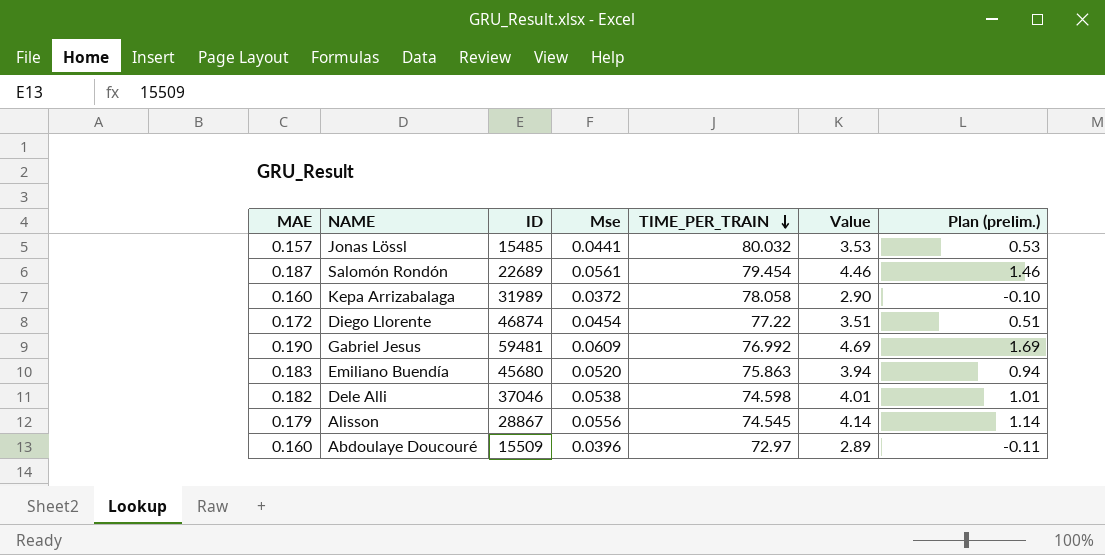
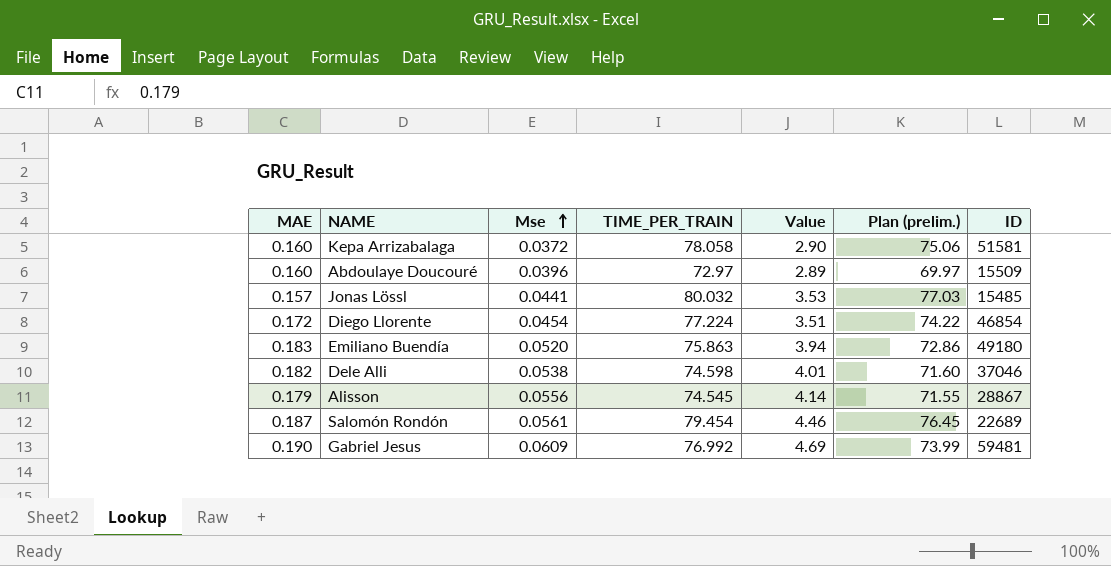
row order: TIME_PER_TRAIN descending -> Mse ascending
column Plan (prelim.) | formula: [Value] - 3 -> [TIME_PER_TRAIN] - 3
column ID | position: 3 -> 7
Kepa Arrizabalaga | ID: 31989 -> 51581
Diego Llorente | TIME_PER_TRAIN: 77.22 -> 77.224
Diego Llorente | ID: 46874 -> 46854
Emiliano Buendía | ID: 45680 -> 49180

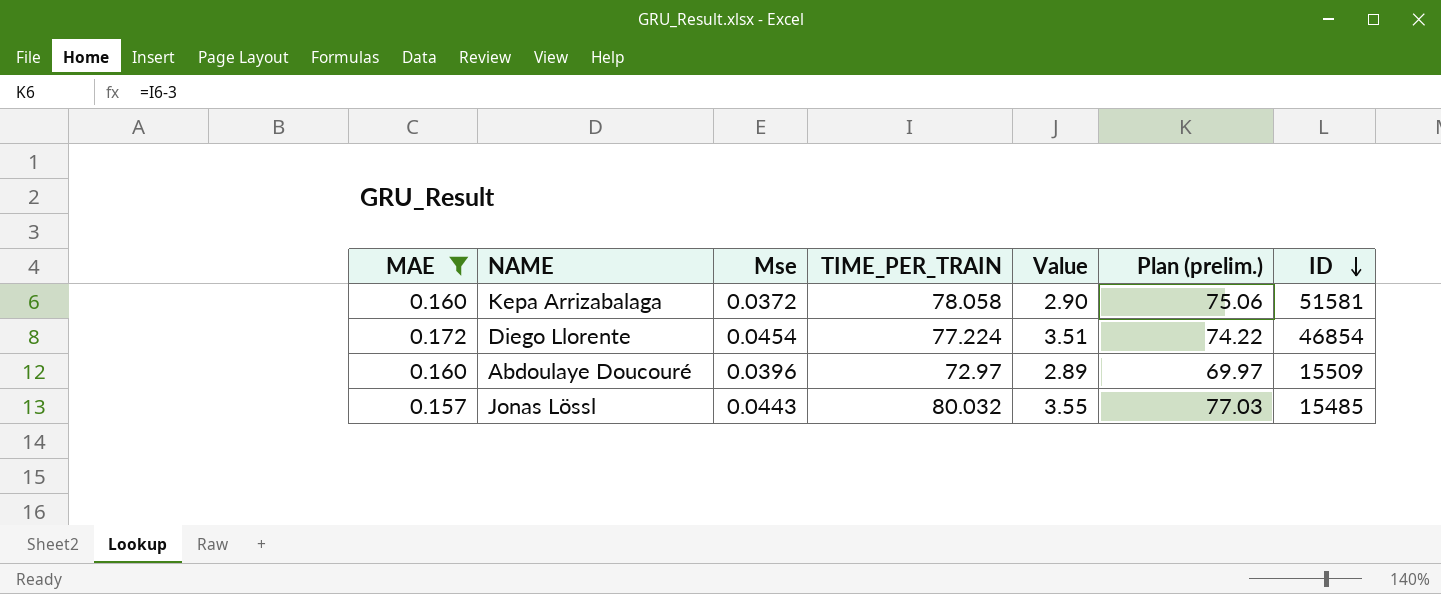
filter: none -> MAE <= 0.172
row order: Mse ascending -> ID descending
Jonas Lössl | Mse: 0.0441 -> 0.0443
Jonas Lössl | Value: 3.53 -> 3.55

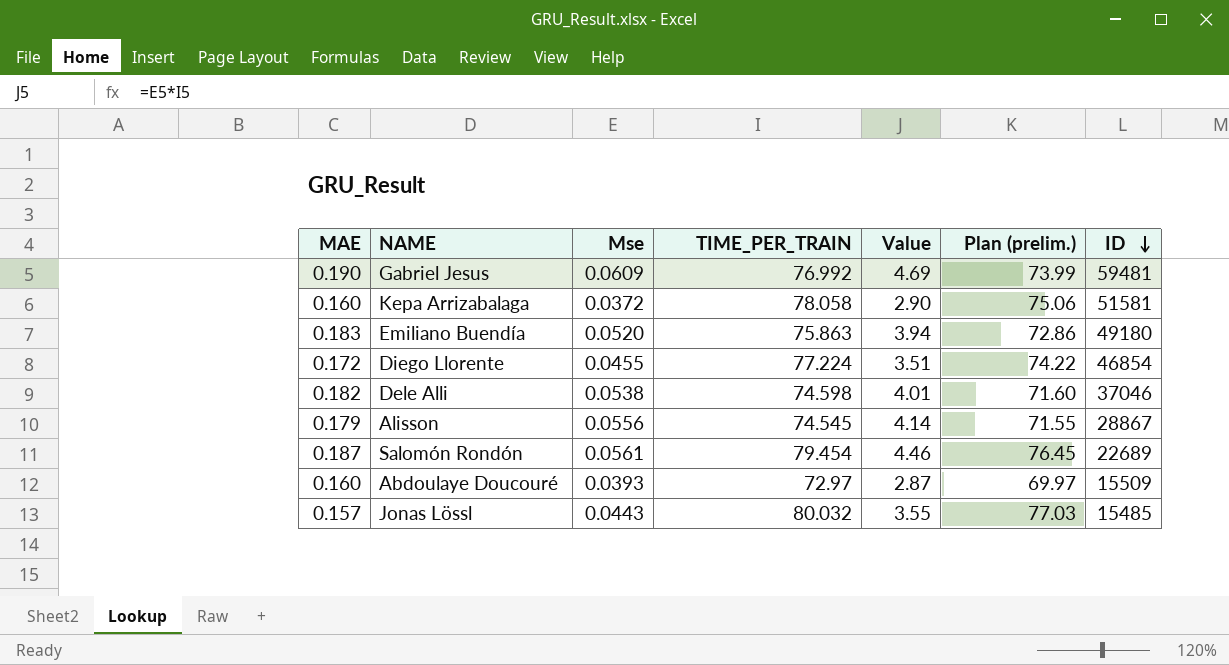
filter: MAE <= 0.172 -> none
Diego Llorente | Mse: 0.0454 -> 0.0455
Abdoulaye Doucouré | Mse: 0.0396 -> 0.0393
Abdoulaye Doucouré | Value: 2.89 -> 2.87

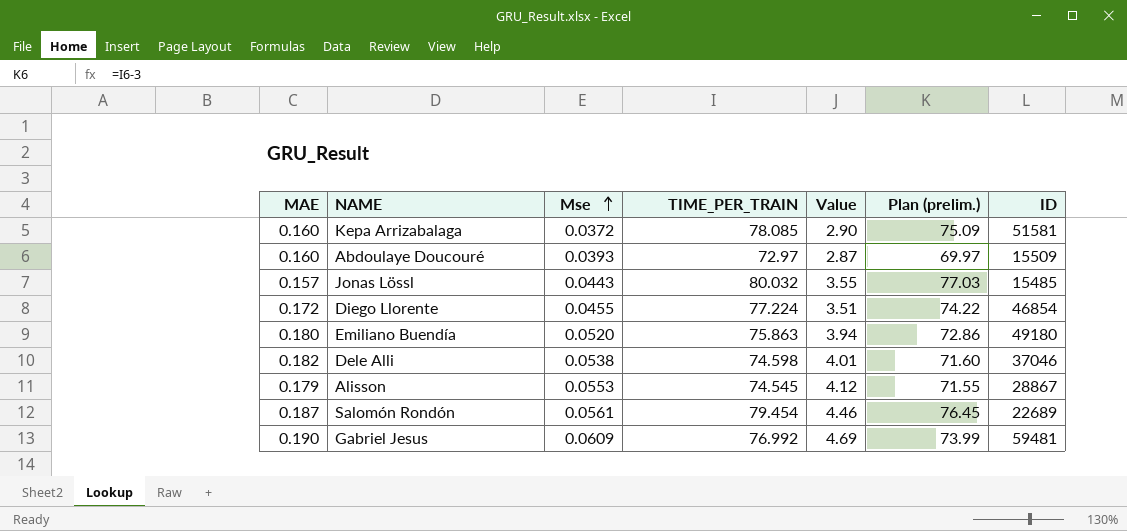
row order: ID descending -> Mse ascending
Kepa Arrizabalaga | TIME_PER_TRAIN: 78.058 -> 78.085
Kepa Arrizabalaga | Plan (prelim.): 75.06 -> 75.09
Emiliano Buendía | MAE: 0.183 -> 0.180
Alisson | Mse: 0.0556 -> 0.0553
Alisson | Value: 4.14 -> 4.12

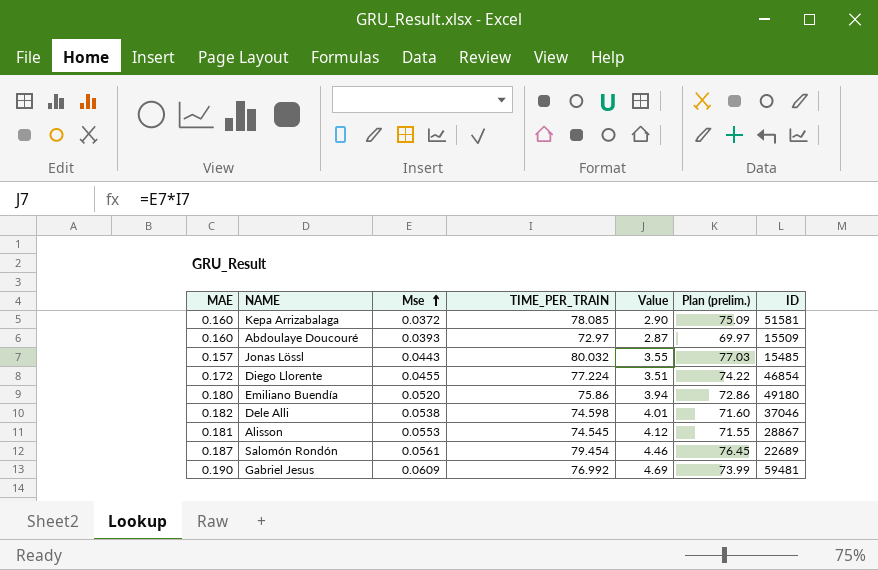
Emiliano Buendía | TIME_PER_TRAIN: 75.863 -> 75.86
Alisson | MAE: 0.179 -> 0.181

